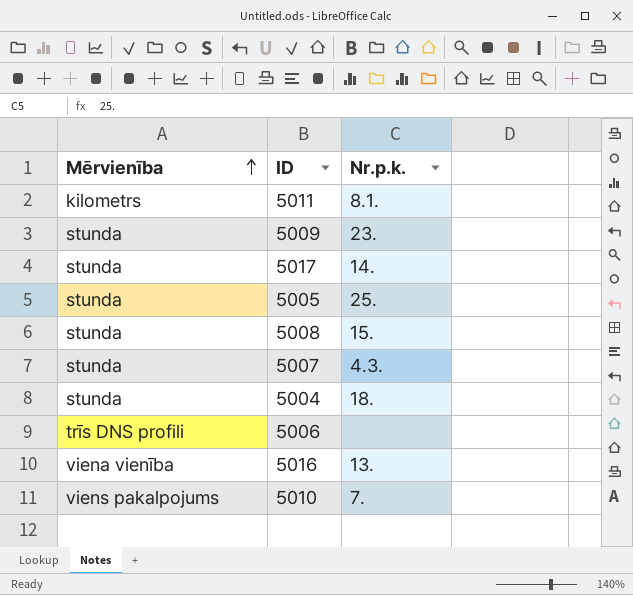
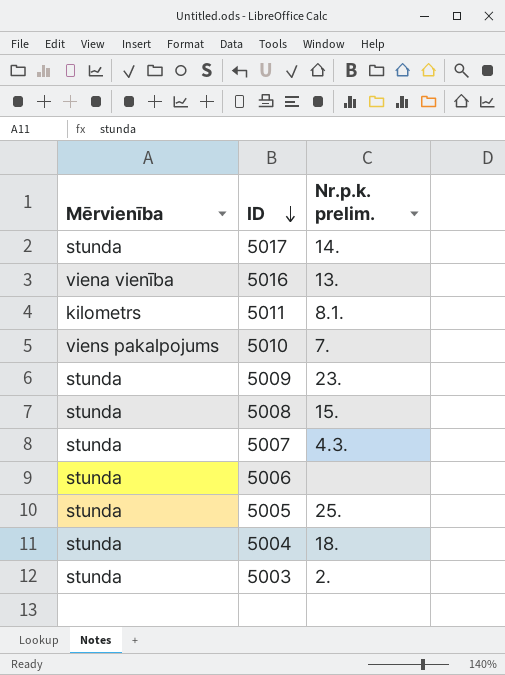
row order: Mērvienība ascending -> ID descending
column name: Nr.p.k. -> Nr.p.k. prelim.
5006 | Mērvienība: trīs DNS profili -> stunda
row 5003: none -> stunda | 2.

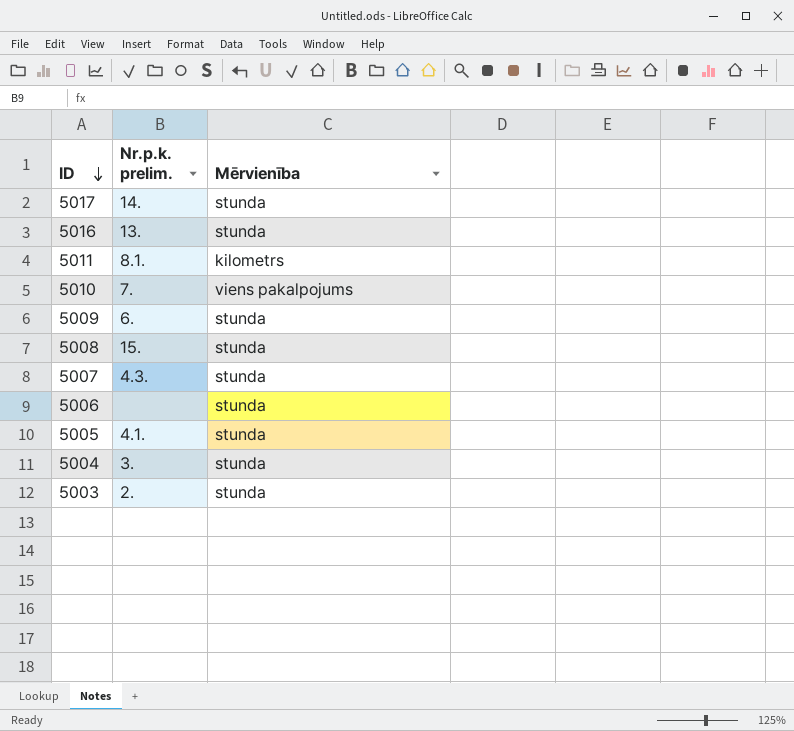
column Mērvienība | position: 1 -> 3
5016 | Mērvienība: viena vienība -> stunda
5009 | Nr.p.k. prelim.: 23. -> 6.
5005 | Nr.p.k. prelim.: 25. -> 4.1.
5004 | Nr.p.k. prelim.: 18. -> 3.

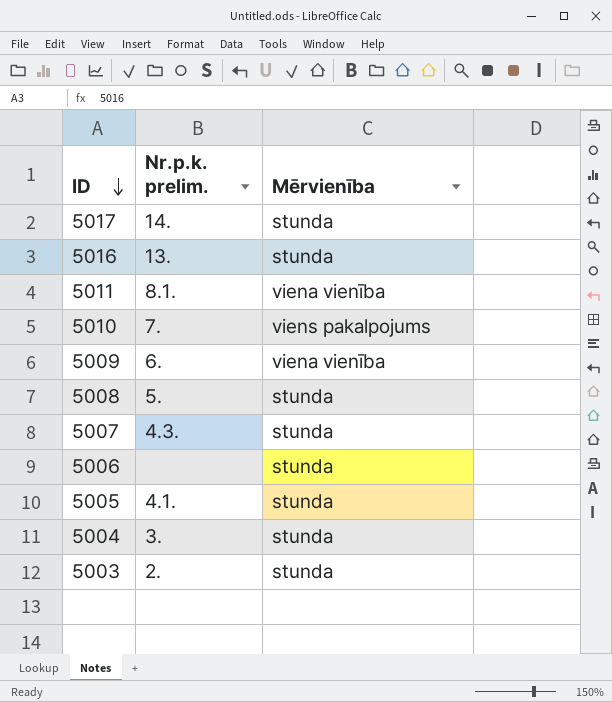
5011 | Mērvienība: kilometrs -> viena vienība
5009 | Mērvienība: stunda -> viena vienība
5008 | Nr.p.k. prelim.: 15. -> 5.

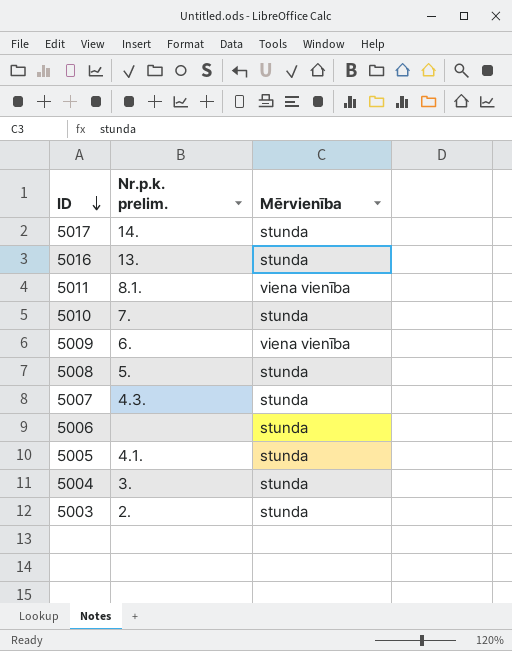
5010 | Mērvienība: viens pakalpojums -> stunda

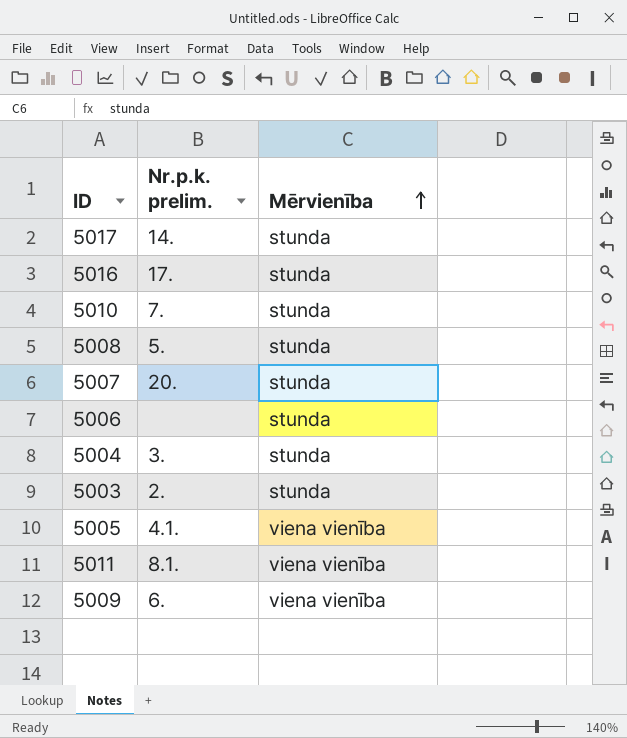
row order: ID descending -> Mērvienība ascending
5016 | Nr.p.k. prelim.: 13. -> 17.
5007 | Nr.p.k. prelim.: 4.3. -> 20.
5005 | Mērvienība: stunda -> viena vienība

